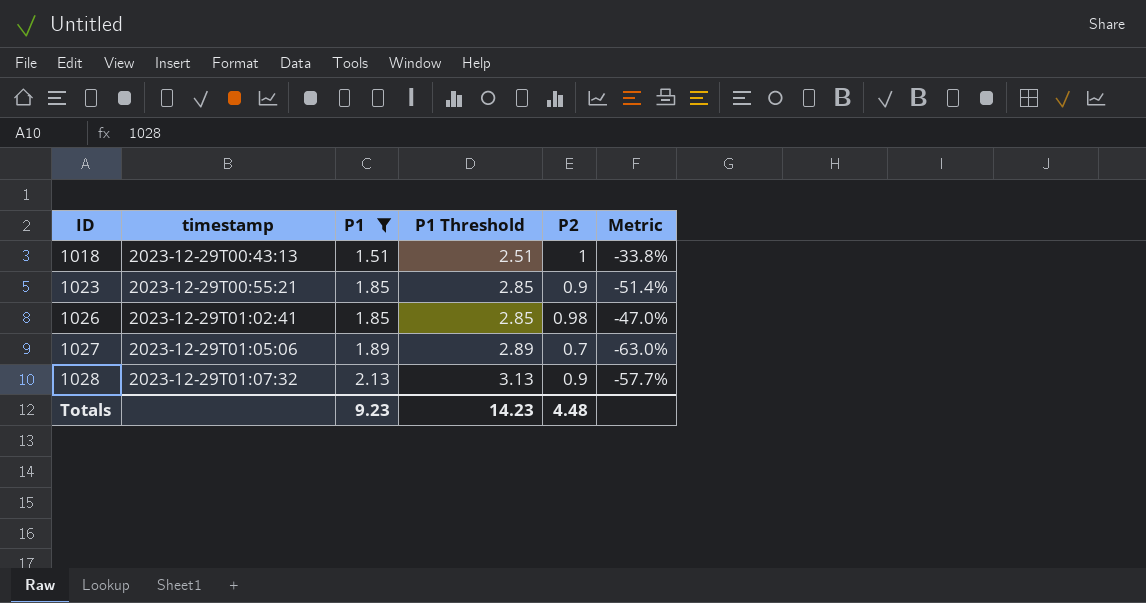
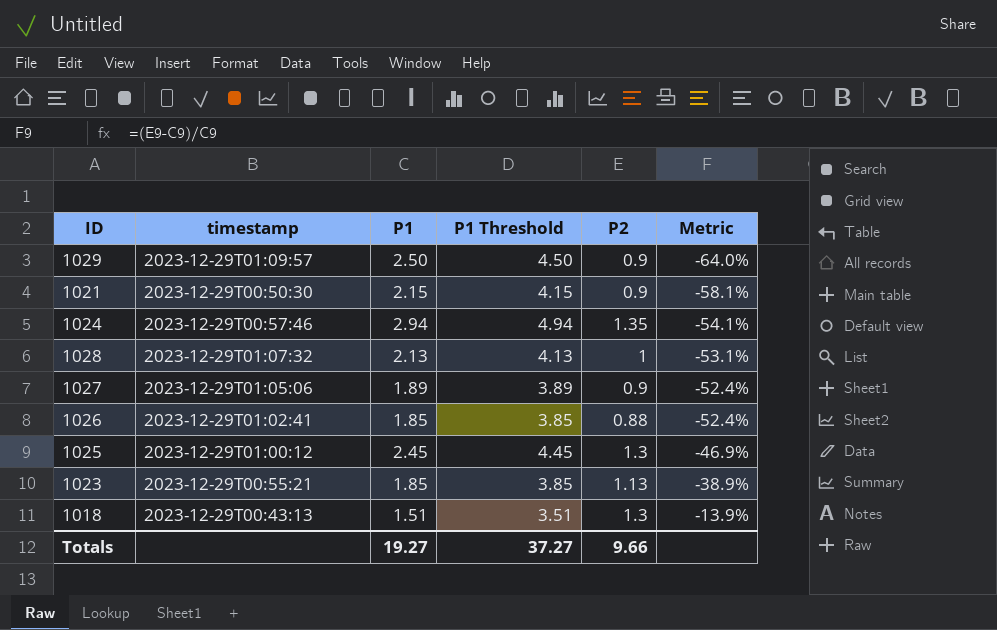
filter: P1 <= 2.13 -> none
row order: ID ascending -> Metric ascending
column P1 Threshold | formula: [P1] + 1 -> [P1] + 2
1028 | P2: 0.9 -> 1
1028 | Metric: -57.7% -> -53.1%
1027 | P2: 0.7 -> 0.9
1027 | Metric: -63.0% -> -52.4%
1026 | P2: 0.98 -> 0.88
1026 | Metric: -47.0% -> -52.4%
1023 | P2: 0.9 -> 1.13
1023 | Metric: -51.4% -> -38.9%
1018 | P2: 1 -> 1.3
1018 | Metric: -33.8% -> -13.9%
Totals | P1: 9.23 -> 19.27
Totals | P1 Threshold: 14.23 -> 37.27
Totals | P2: 4.48 -> 9.66

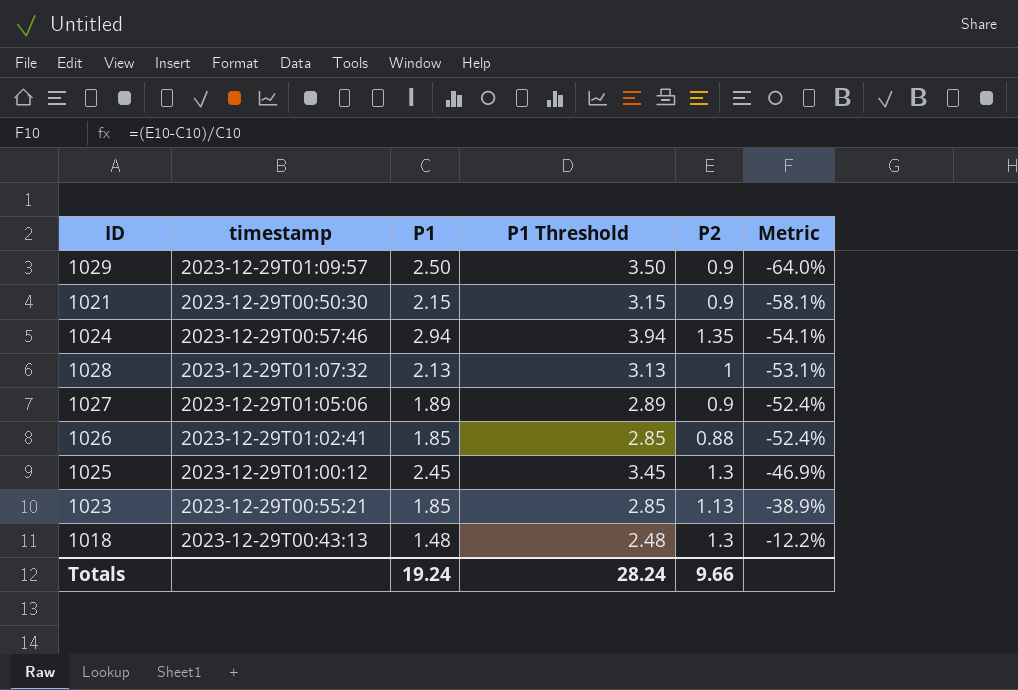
column P1 Threshold | formula: [P1] + 2 -> [P1] + 1
1018 | P1: 1.51 -> 1.48
1018 | Metric: -13.9% -> -12.2%
Totals | P1: 19.27 -> 19.24
Totals | P1 Threshold: 37.27 -> 28.24

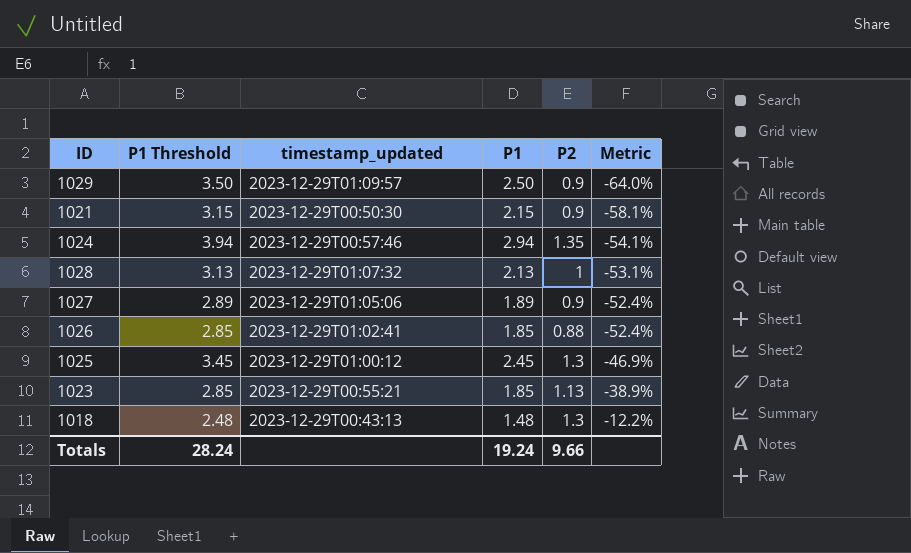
column P1 Threshold | position: 4 -> 2
column name: timestamp -> timestamp_updated

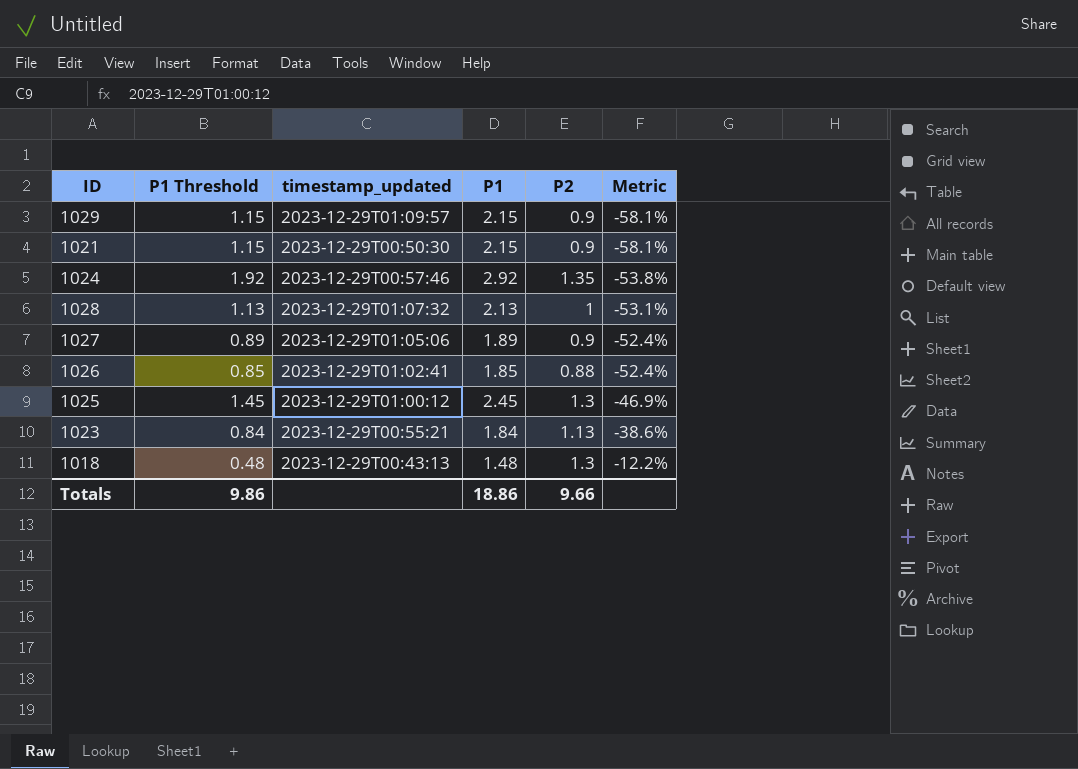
column P1 Threshold | formula: [P1] + 1 -> [P1] - 1
1029 | P1: 2.50 -> 2.15
1029 | Metric: -64.0% -> -58.1%
1024 | P1: 2.94 -> 2.92
1024 | Metric: -54.1% -> -53.8%
1023 | P1: 1.85 -> 1.84
1023 | Metric: -38.9% -> -38.6%
Totals | P1 Threshold: 28.24 -> 9.86
Totals | P1: 19.24 -> 18.86

